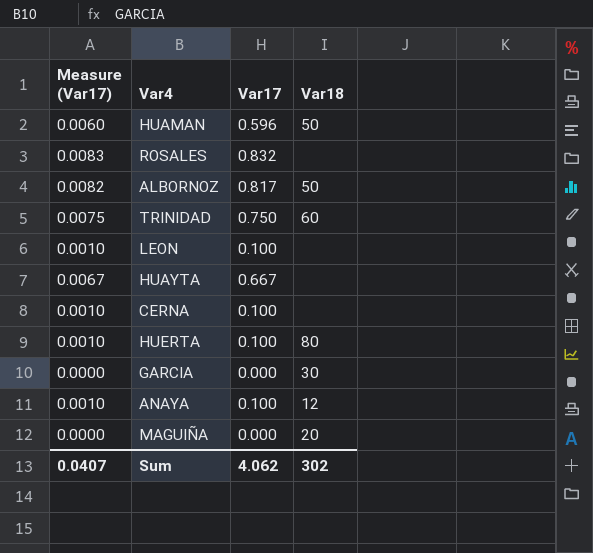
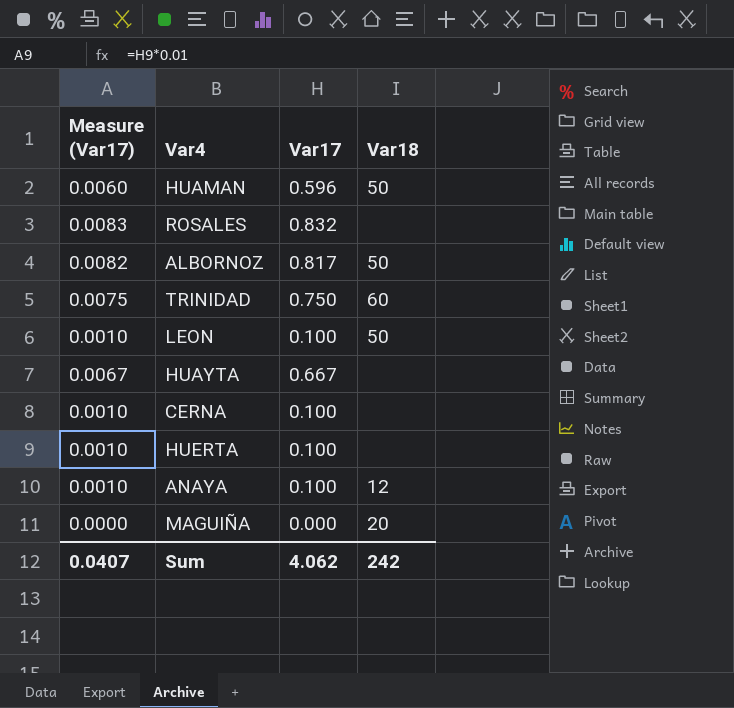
row GARCIA: 0.0000 | 0.000 | 30 -> none
LEON | Var18: none -> 50
HUERTA | Var18: 80 -> none
Sum | Var18: 302 -> 242

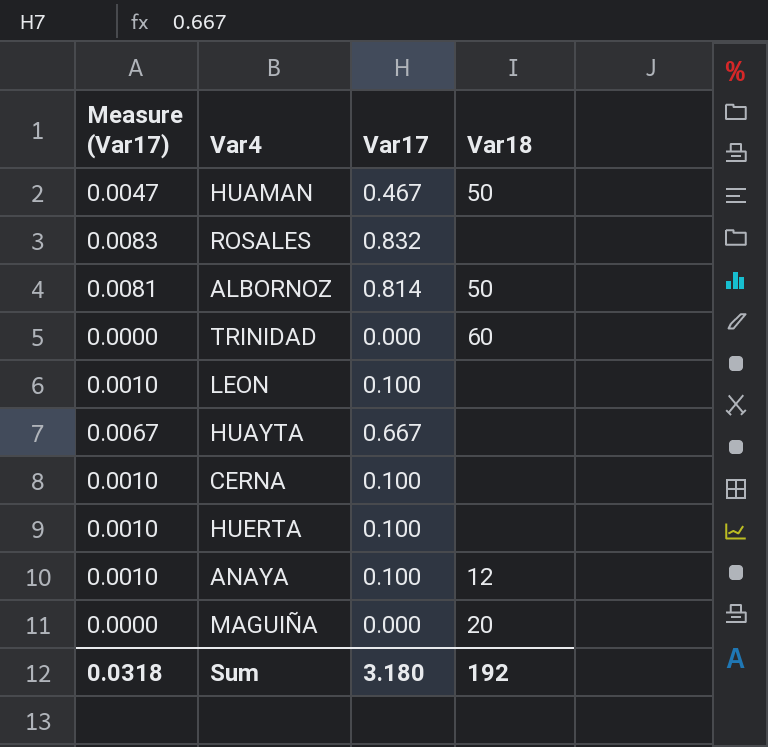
HUAMAN | Measure (Var17): 0.0060 -> 0.0047
HUAMAN | Var17: 0.596 -> 0.467
ALBORNOZ | Measure (Var17): 0.0082 -> 0.0081
ALBORNOZ | Var17: 0.817 -> 0.814
TRINIDAD | Measure (Var17): 0.0075 -> 0.0000
TRINIDAD | Var17: 0.750 -> 0.000
LEON | Var18: 50 -> none
Sum | Measure (Var17): 0.0407 -> 0.0318
Sum | Var17: 4.062 -> 3.180
Sum | Var18: 242 -> 192

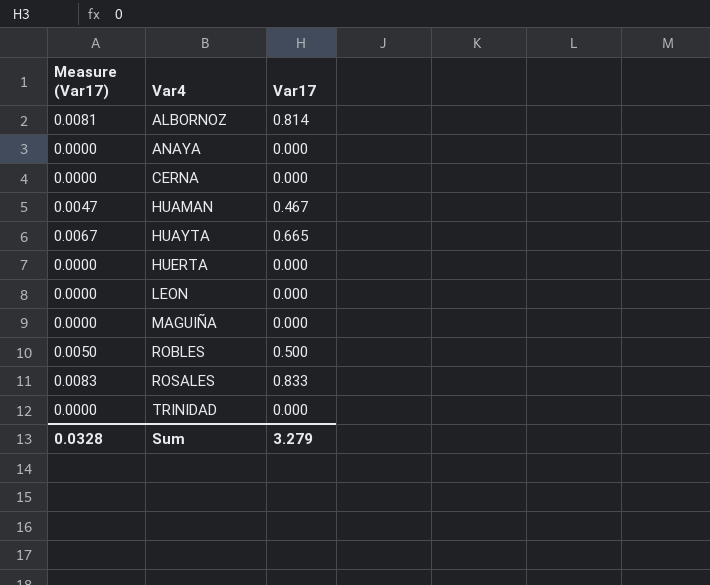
row order: none -> Var4 ascending
column Var18 | position: 4 -> none
ANAYA | Measure (Var17): 0.0010 -> 0.0000
ANAYA | Var17: 0.100 -> 0.000
CERNA | Measure (Var17): 0.0010 -> 0.0000
CERNA | Var17: 0.100 -> 0.000
HUAYTA | Var17: 0.667 -> 0.665
HUERTA | Measure (Var17): 0.0010 -> 0.0000
HUERTA | Var17: 0.100 -> 0.000
LEON | Measure (Var17): 0.0010 -> 0.0000
LEON | Var17: 0.100 -> 0.000
row ROBLES: none -> 0.0050 | 0.500
ROSALES | Var17: 0.832 -> 0.833
Sum | Measure (Var17): 0.0318 -> 0.0328
Sum | Var17: 3.180 -> 3.279

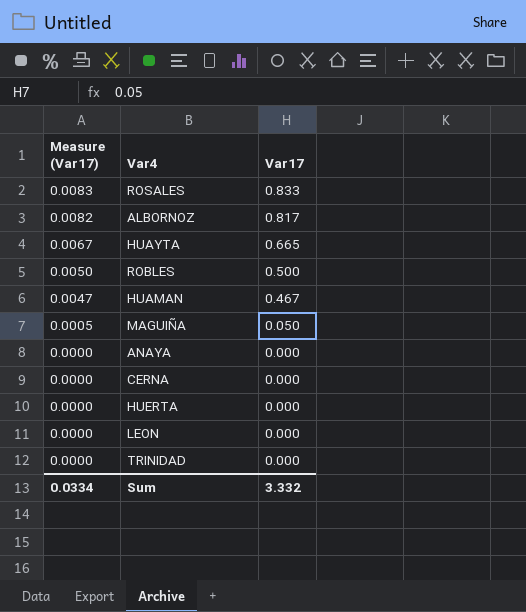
row order: Var4 ascending -> Measure (Var17) descending
ALBORNOZ | Measure (Var17): 0.0081 -> 0.0082
ALBORNOZ | Var17: 0.814 -> 0.817
MAGUIÑA | Measure (Var17): 0.0000 -> 0.0005
MAGUIÑA | Var17: 0.000 -> 0.050
Sum | Measure (Var17): 0.0328 -> 0.0334
Sum | Var17: 3.279 -> 3.332

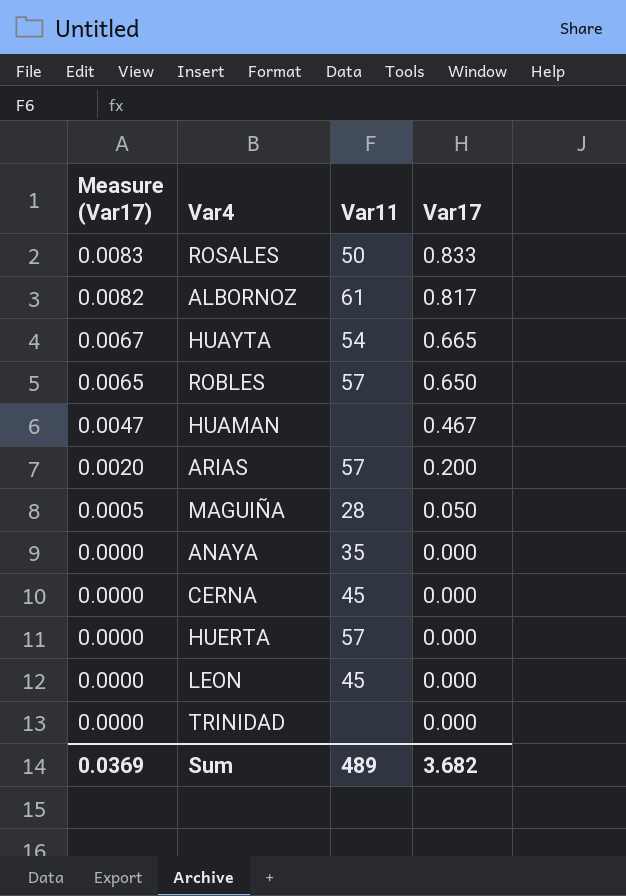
column Var11 | position: none -> 3
ROBLES | Measure (Var17): 0.0050 -> 0.0065
ROBLES | Var17: 0.500 -> 0.650
row ARIAS: none -> 0.0020 | 57 | 0.200
Sum | Measure (Var17): 0.0334 -> 0.0369
Sum | Var17: 3.332 -> 3.682

